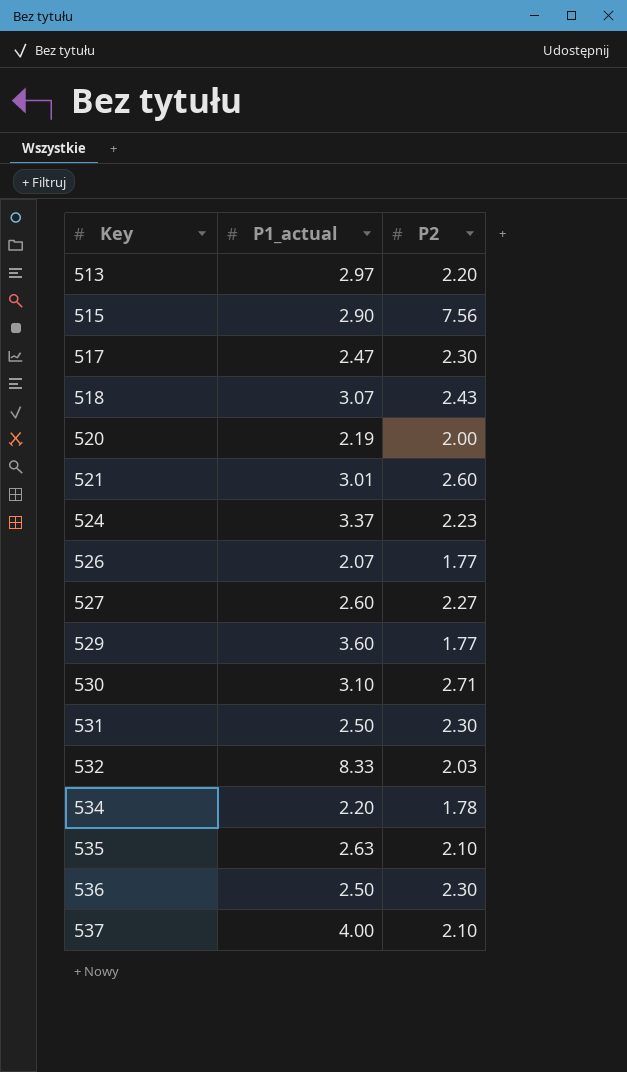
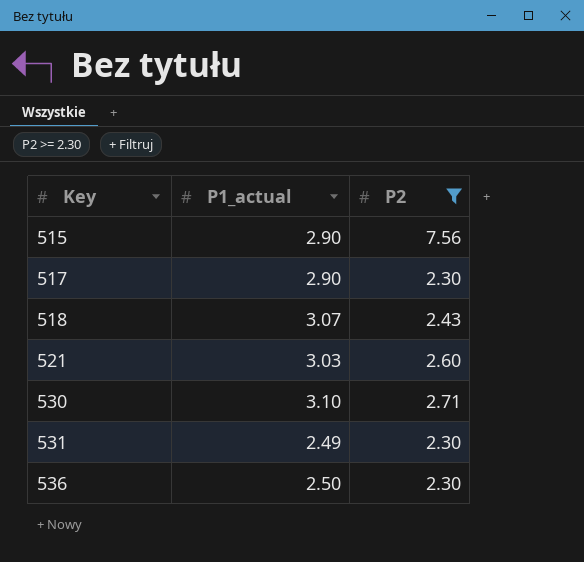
filter: none -> P2 >= 2.30
517 | P1_actual: 2.47 -> 2.90
521 | P1_actual: 3.01 -> 3.03
531 | P1_actual: 2.50 -> 2.49

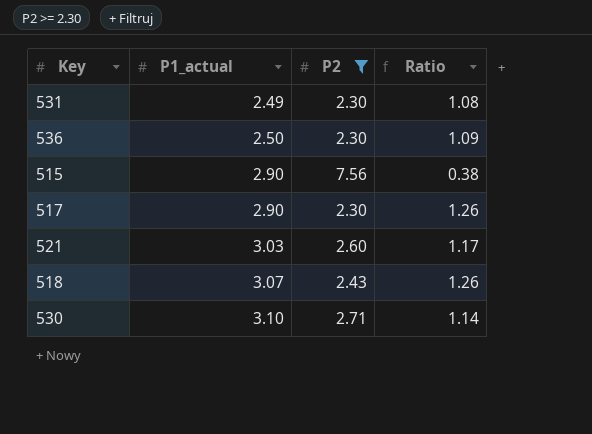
row order: Key ascending -> P1_actual ascending
column Ratio | formula: none -> [P1_actual] / [P2]

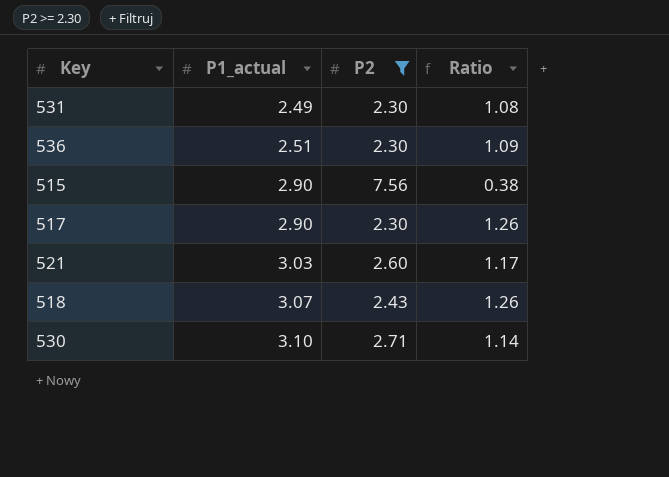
536 | P1_actual: 2.50 -> 2.51

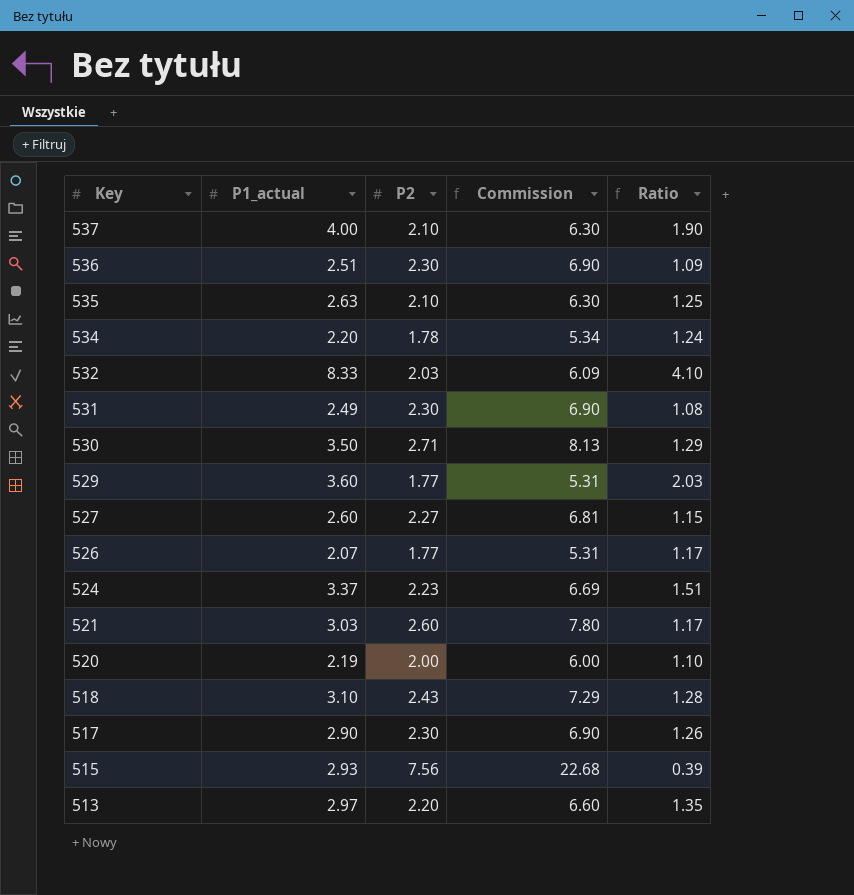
filter: P2 >= 2.30 -> none
row order: P1_actual ascending -> Key descending
column Commission | formula: none -> [P2] * 3
530 | P1_actual: 3.10 -> 3.50
530 | Ratio: 1.14 -> 1.29
518 | P1_actual: 3.07 -> 3.10
518 | Ratio: 1.26 -> 1.28
515 | P1_actual: 2.90 -> 2.93
515 | Ratio: 0.38 -> 0.39

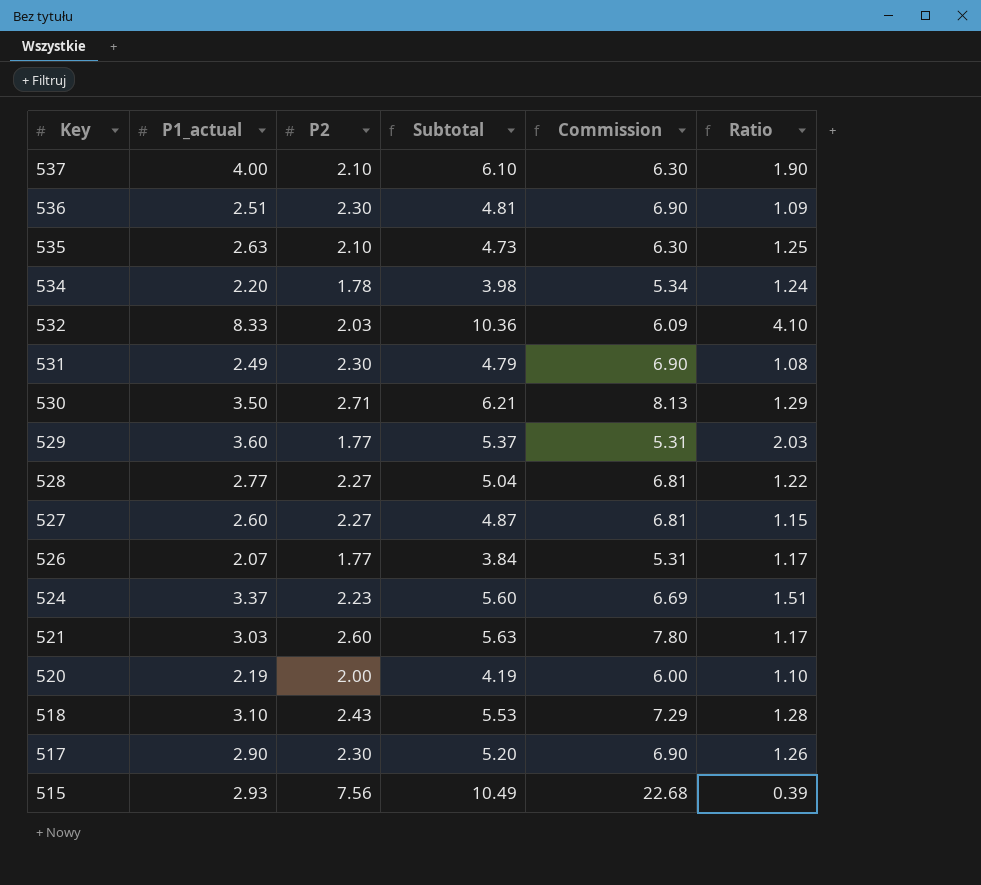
column Subtotal | formula: none -> [P1_actual] + [P2]
row 513: 2.97 | 2.20 | 6.60 | 1.35 -> none
row 528: none -> 2.77 | 2.27 | 5.04 | 6.81 | 1.22

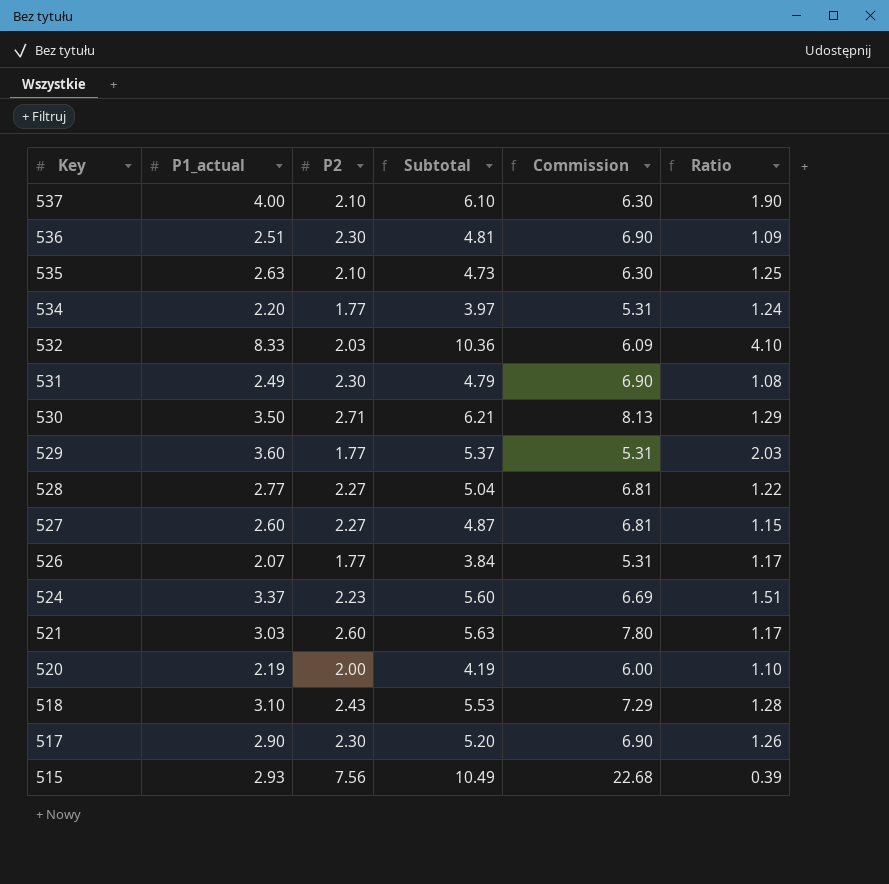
534 | P2: 1.78 -> 1.77
534 | Subtotal: 3.98 -> 3.97
534 | Commission: 5.34 -> 5.31

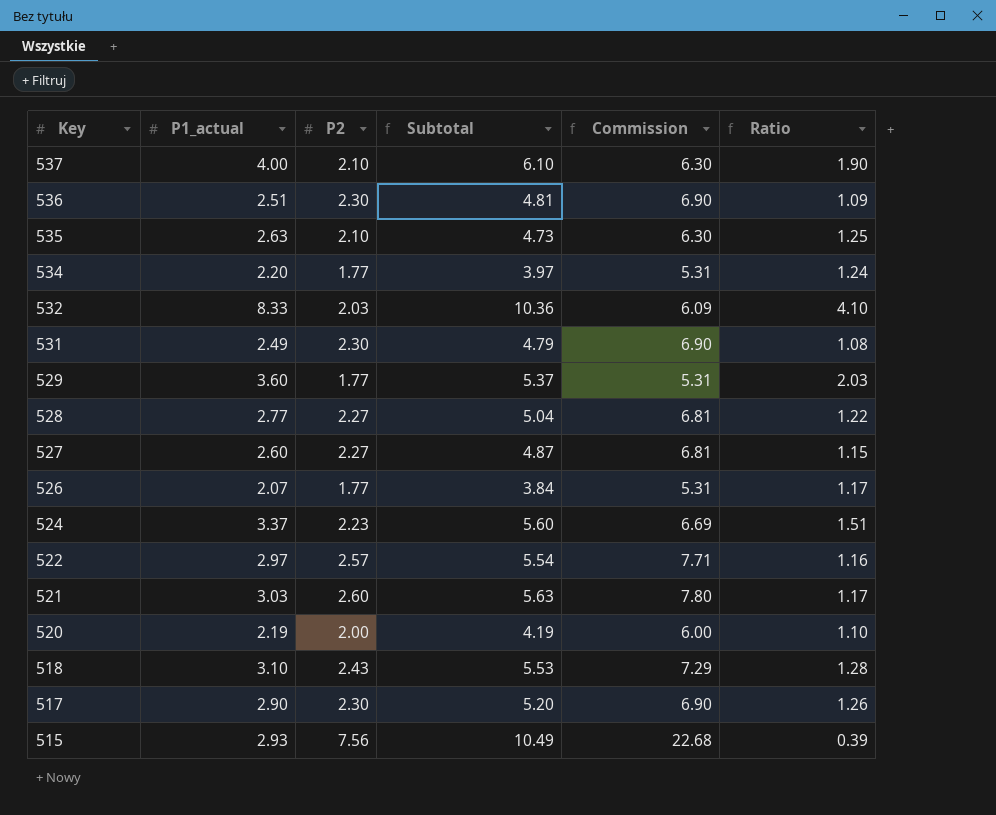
row 530: 3.50 | 2.71 | 6.21 | 8.13 | 1.29 -> none
row 522: none -> 2.97 | 2.57 | 5.54 | 7.71 | 1.16

